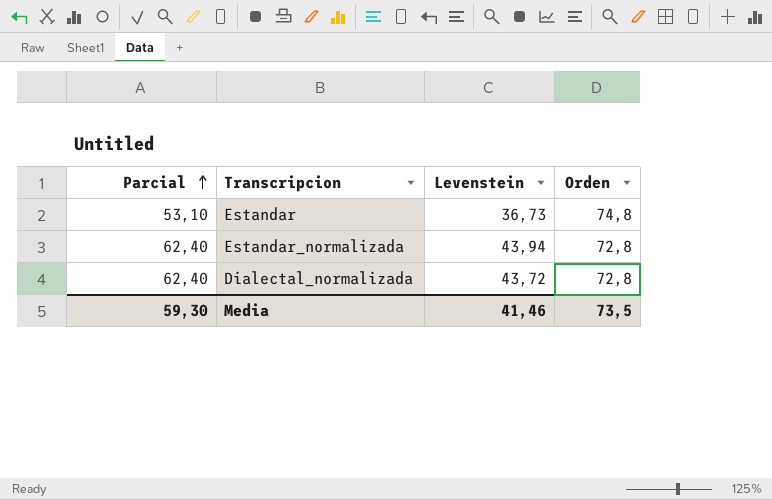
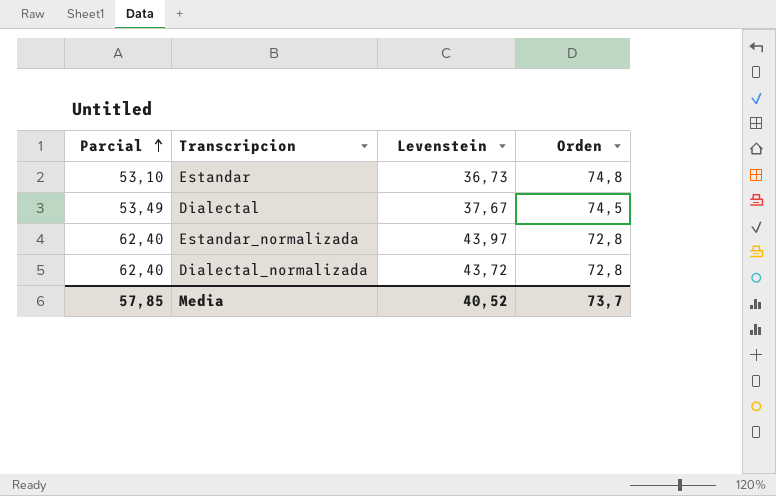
row Dialectal: none -> 53,49 | 37,67 | 74,5
Estandar_normalizada | Levenstein: 43,94 -> 43,97
Media | Parcial: 59,30 -> 57,85
Media | Levenstein: 41,46 -> 40,52
Media | Orden: 73,5 -> 73,7

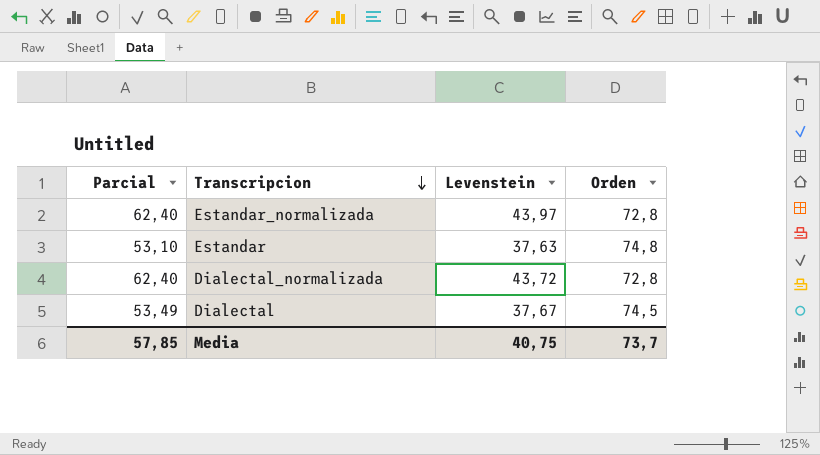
row order: Parcial ascending -> Transcripcion descending
Estandar | Levenstein: 36,73 -> 37,63
Media | Levenstein: 40,52 -> 40,75

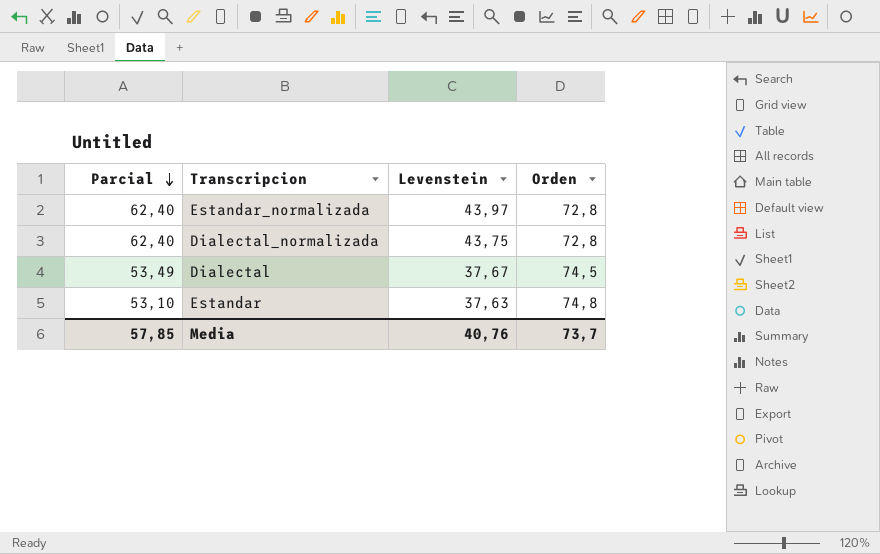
row order: Transcripcion descending -> Parcial descending
Dialectal_normalizada | Levenstein: 43,72 -> 43,75
Media | Levenstein: 40,75 -> 40,76

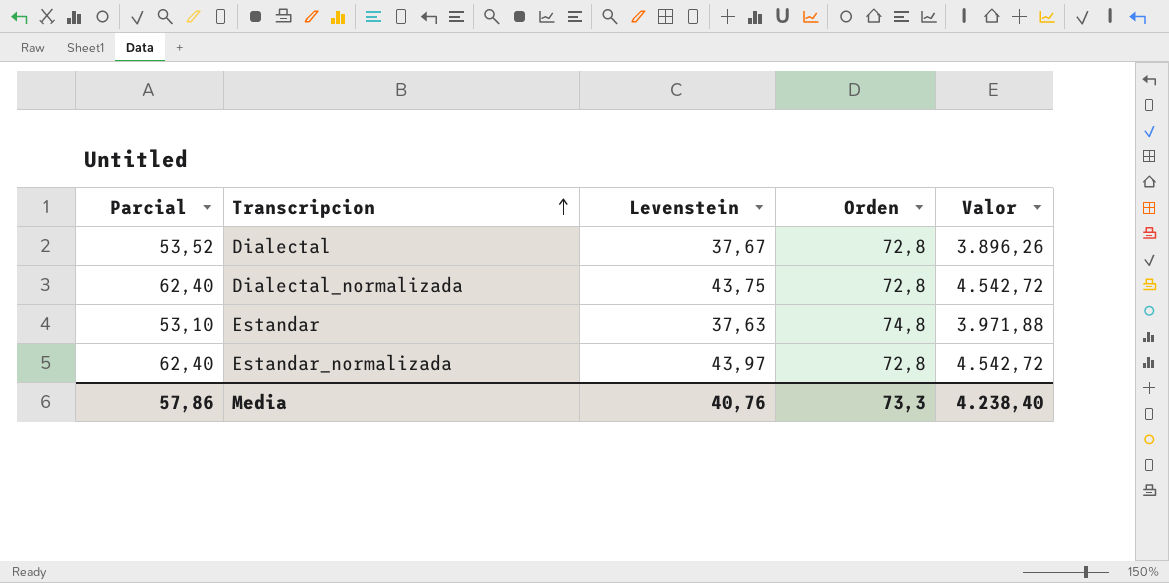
row order: Parcial descending -> Transcripcion ascending
column Valor | formula: none -> [Parcial] * [Orden]
Dialectal | Parcial: 53,49 -> 53,52
Dialectal | Orden: 74,5 -> 72,8
Media | Parcial: 57,85 -> 57,86
Media | Orden: 73,7 -> 73,3

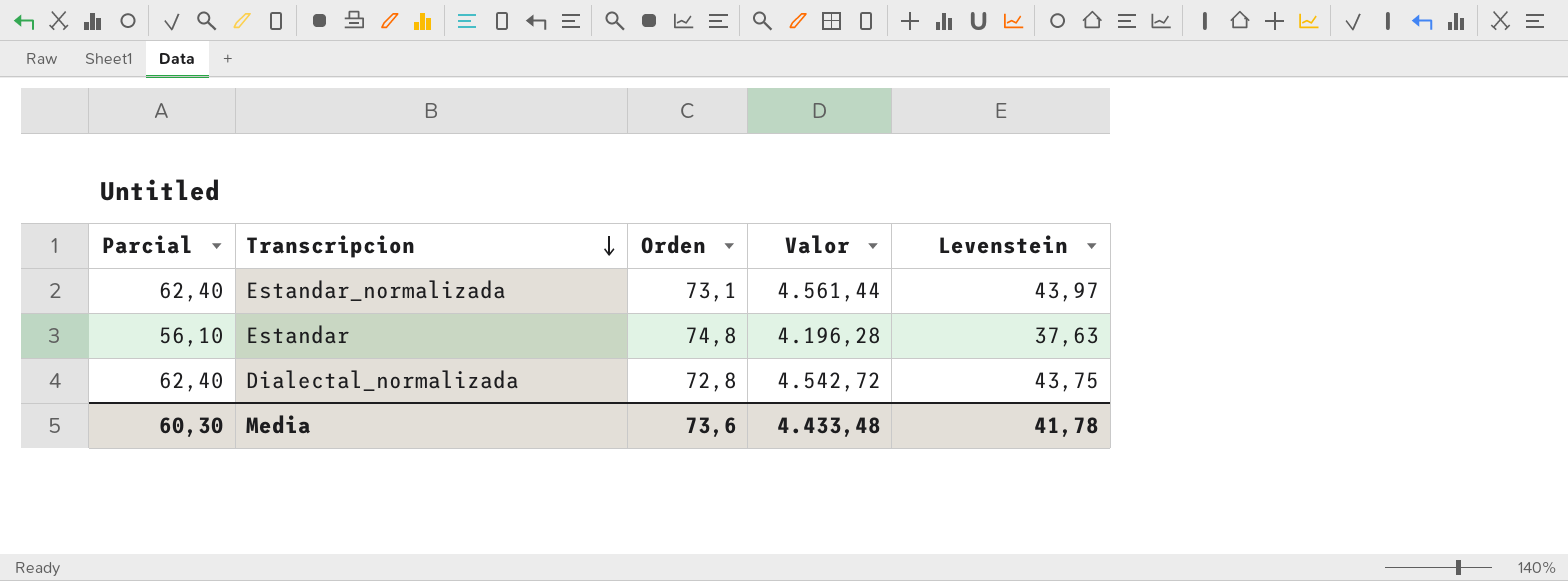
row order: Transcripcion ascending -> Transcripcion descending
column Levenstein | position: 3 -> 5
row Dialectal: 53,52 | 37,67 | 72,8 | 3.896,26 -> none
Estandar_normalizada | Orden: 72,8 -> 73,1
Estandar_normalizada | Valor: 4.542,72 -> 4.561,44
Estandar | Parcial: 53,10 -> 56,10
Estandar | Valor: 3.971,88 -> 4.196,28
Media | Parcial: 57,86 -> 60,30
Media | Orden: 73,3 -> 73,6
Media | Valor: 4.238,40 -> 4.433,48
Media | Levenstein: 40,76 -> 41,78

